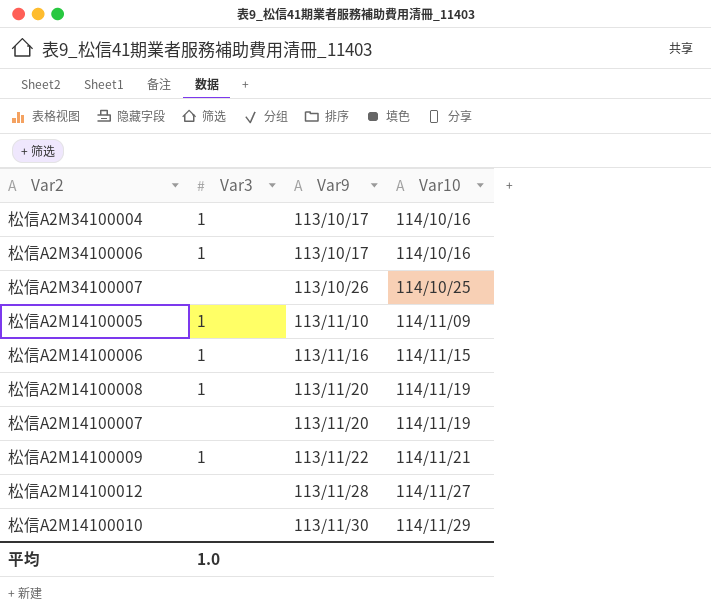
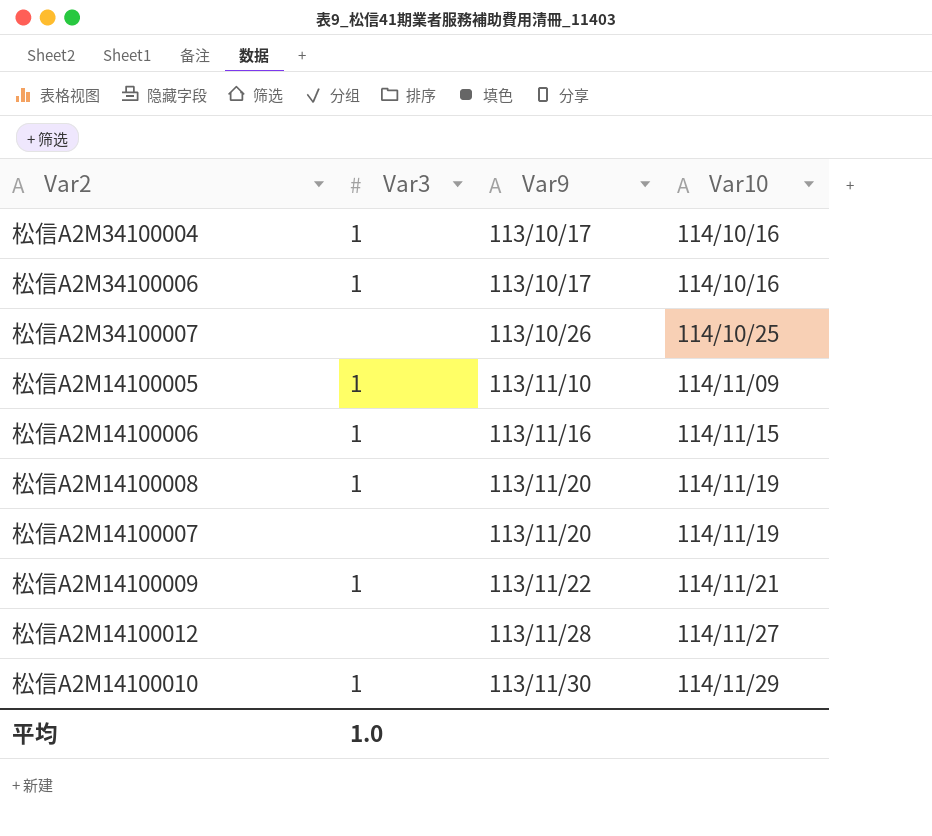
松信A2M14100010 | Var3: none -> 1

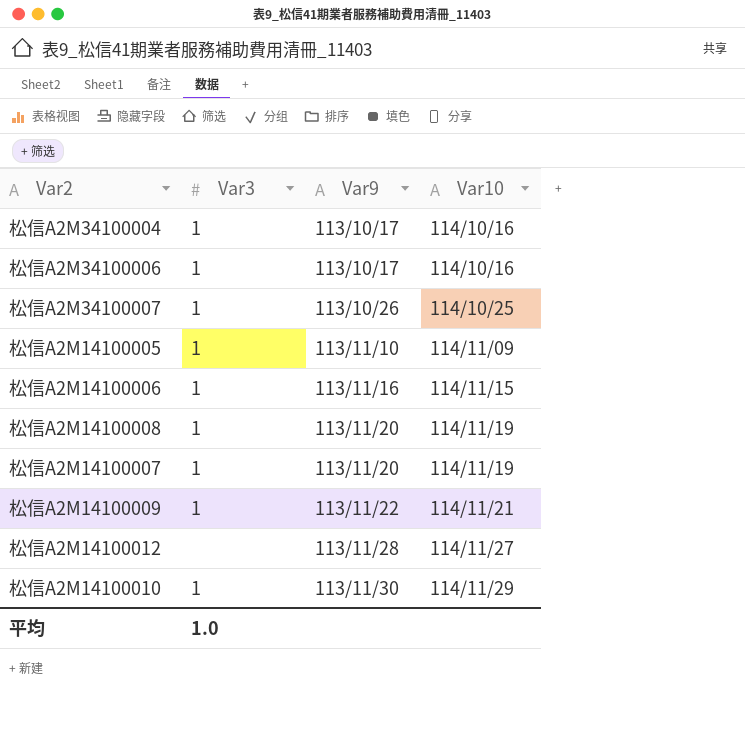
松信A2M34100007 | Var3: none -> 1
松信A2M14100007 | Var3: none -> 1

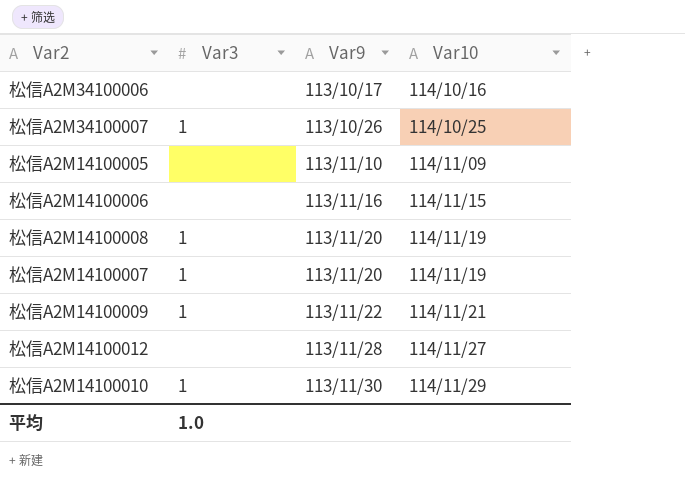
row 松信A2M34100004: 1 | 113/10/17 | 114/10/16 -> none
松信A2M34100006 | Var3: 1 -> none
松信A2M14100005 | Var3: 1 -> none
松信A2M14100006 | Var3: 1 -> none

